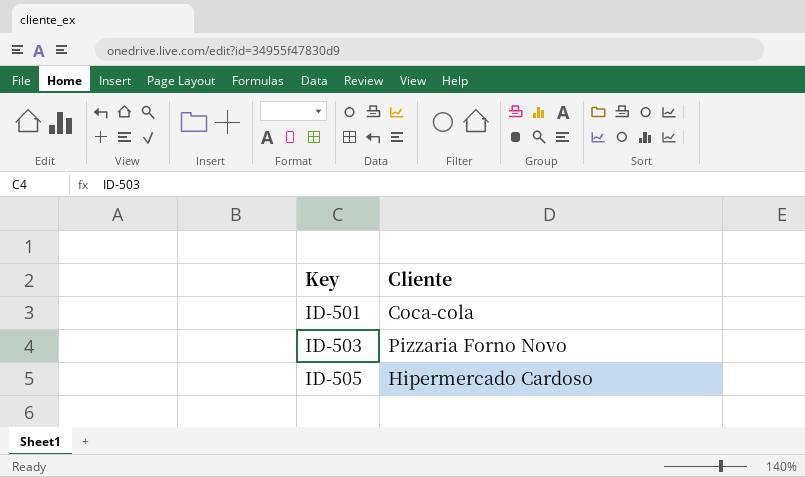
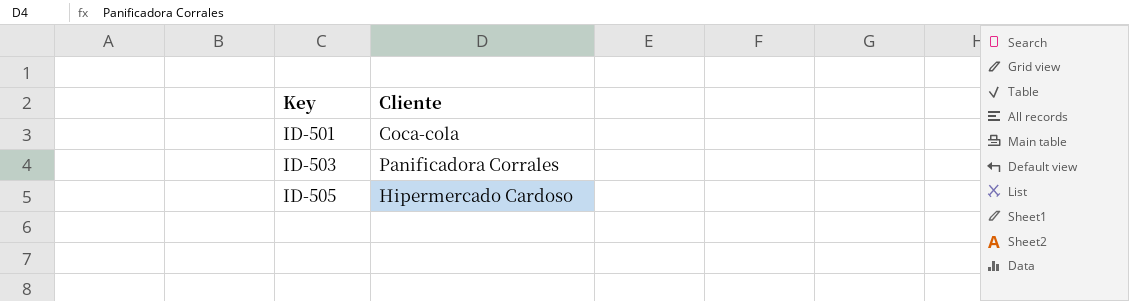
ID-503 | Cliente: Pizzaria Forno Novo -> Panificadora Corrales

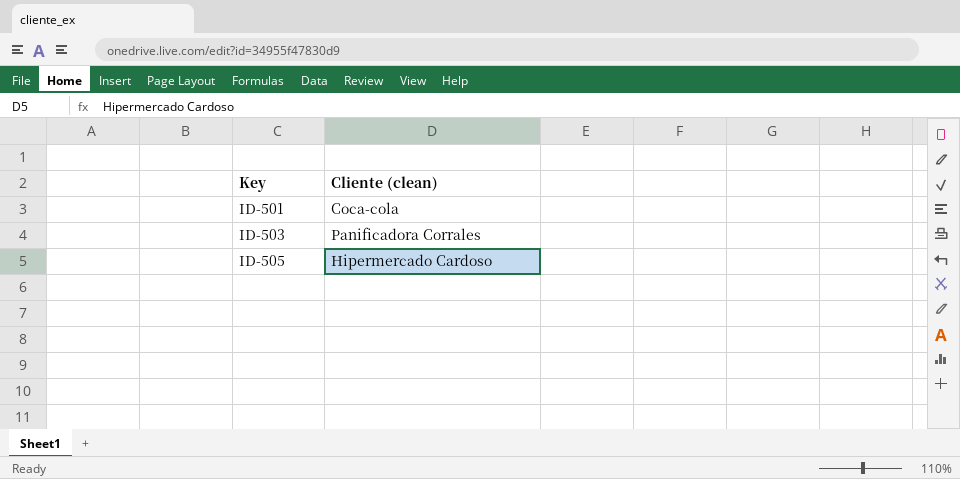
column name: Cliente -> Cliente (clean)

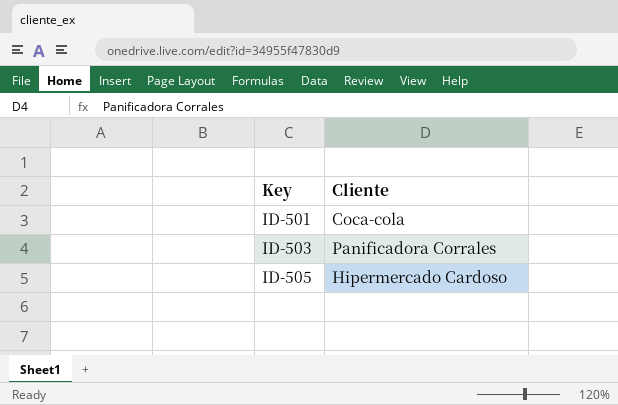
column name: Cliente (clean) -> Cliente

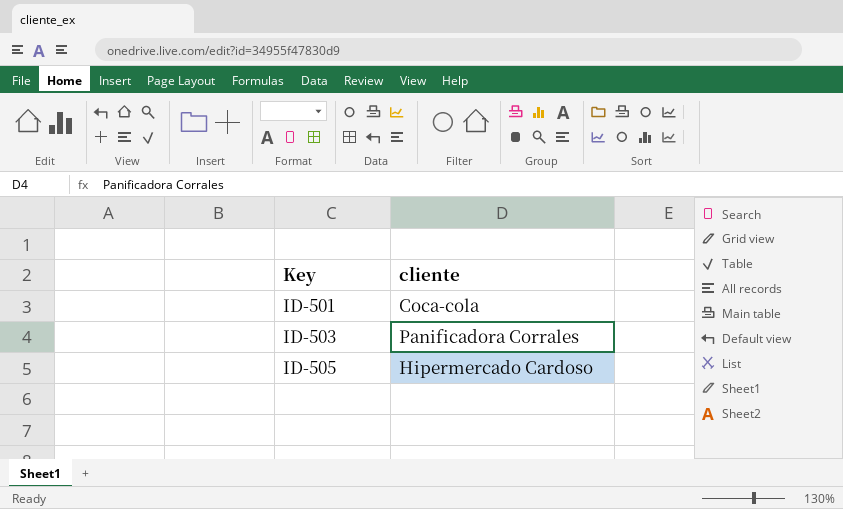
column name: Cliente -> cliente

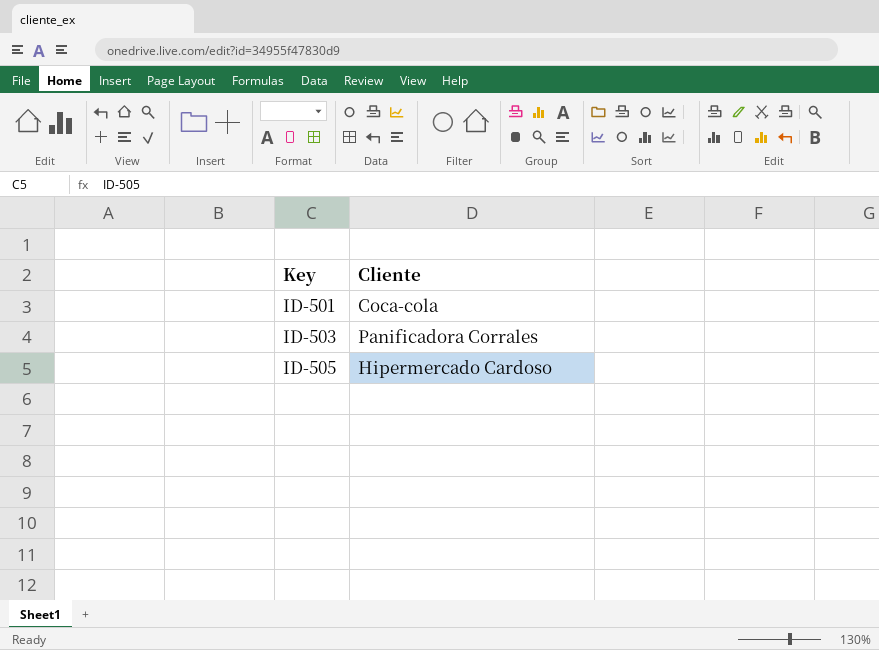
column name: cliente -> Cliente

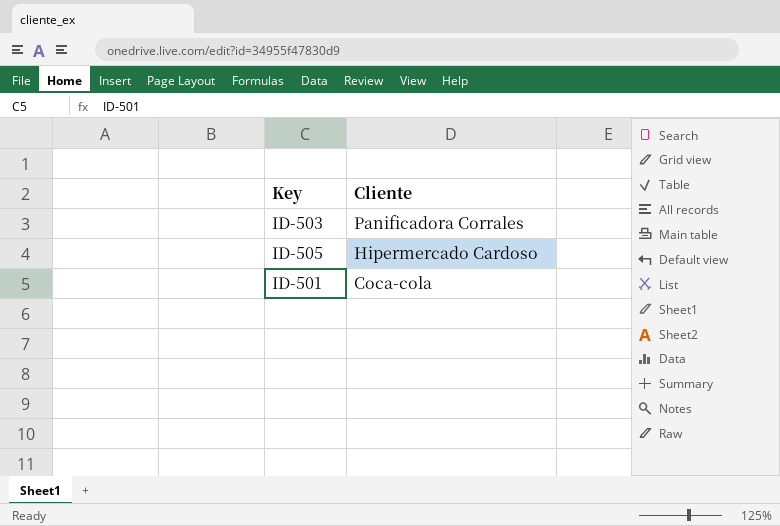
row order: Key ascending -> Cliente descending

